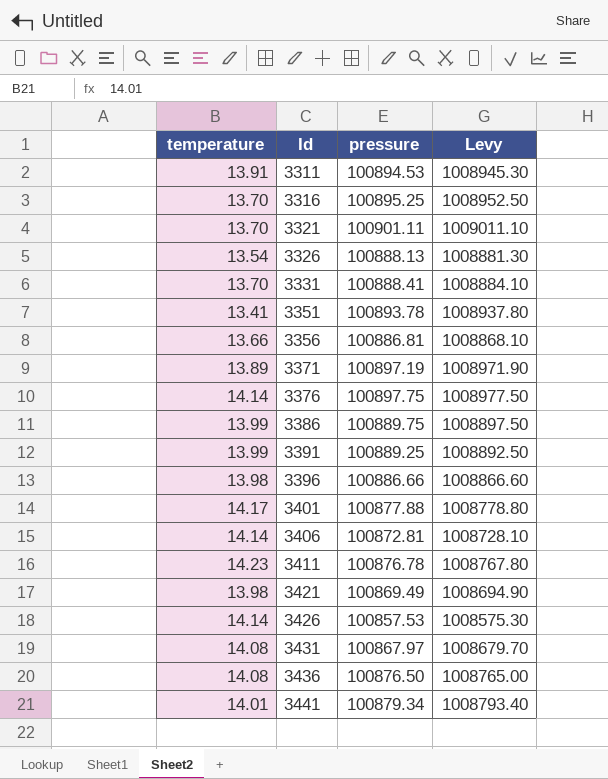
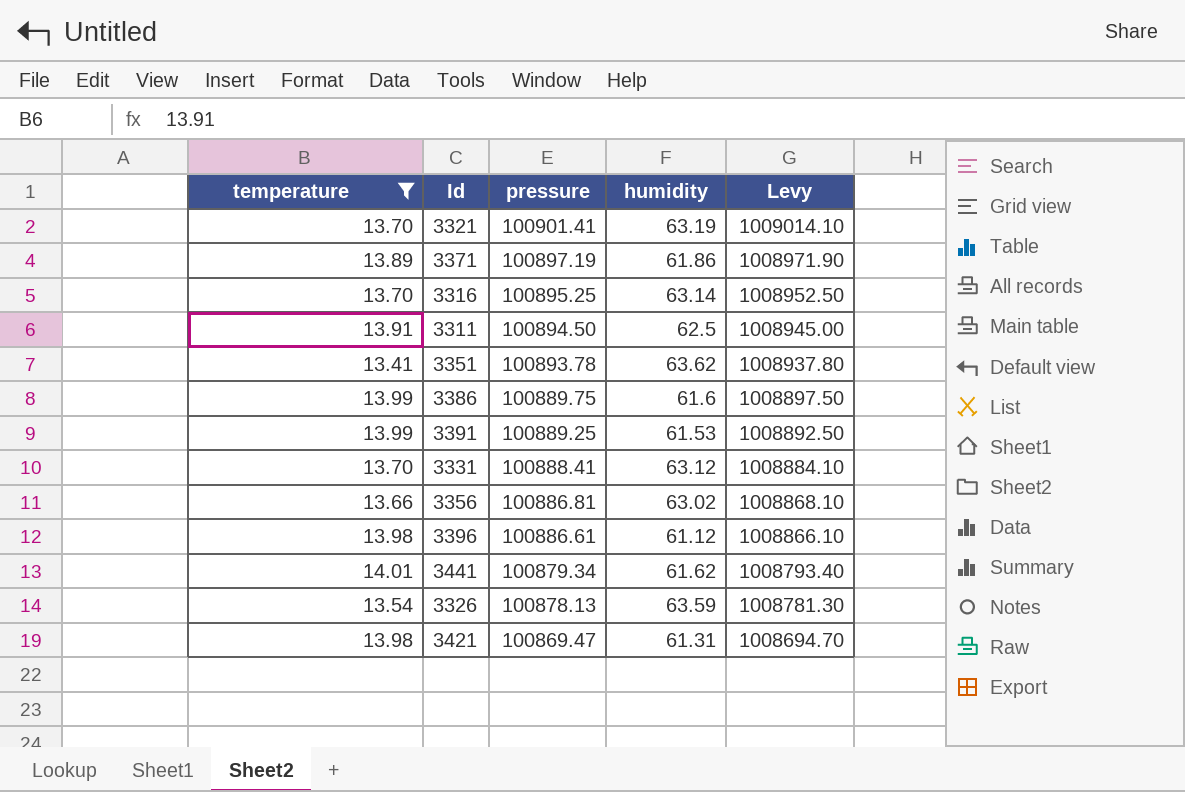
filter: none -> temperature <= 14.01
row order: Id ascending -> pressure descending
column humidity | position: none -> 4
3321 | pressure: 100901.11 -> 100901.41
3321 | Levy: 1009011.10 -> 1009014.10
3311 | pressure: 100894.53 -> 100894.50
3311 | Levy: 1008945.30 -> 1008945.00
3396 | pressure: 100886.66 -> 100886.61
3396 | Levy: 1008866.60 -> 1008866.10
3326 | pressure: 100888.13 -> 100878.13
3326 | Levy: 1008881.30 -> 1008781.30
3421 | pressure: 100869.49 -> 100869.47
3421 | Levy: 1008694.90 -> 1008694.70

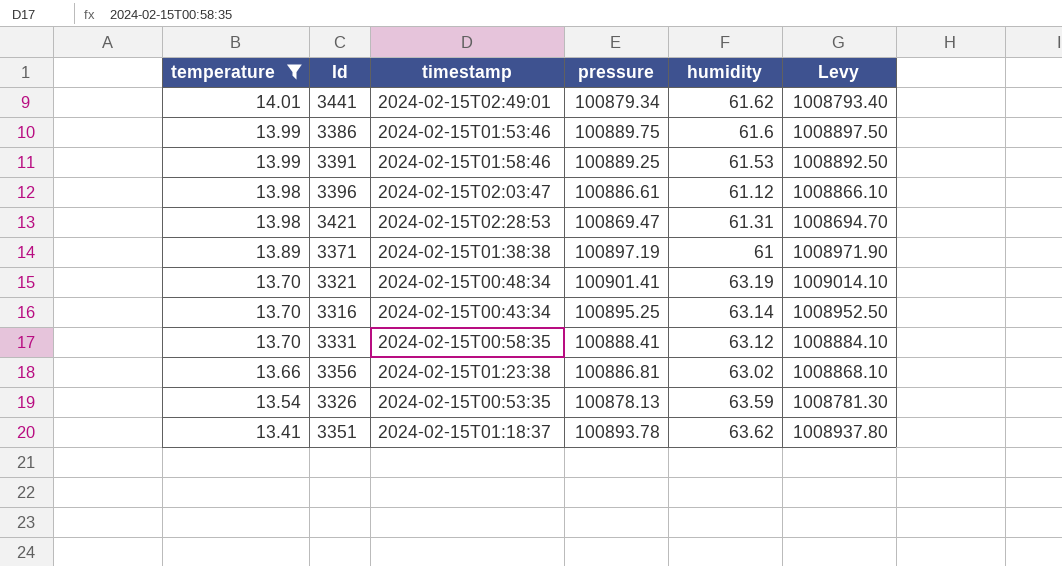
row order: pressure descending -> temperature descending
column timestamp | position: none -> 3
row 3311: 13.91 | 100894.50 | 62.5 | 1008945.00 -> none
3371 | humidity: 61.86 -> 61

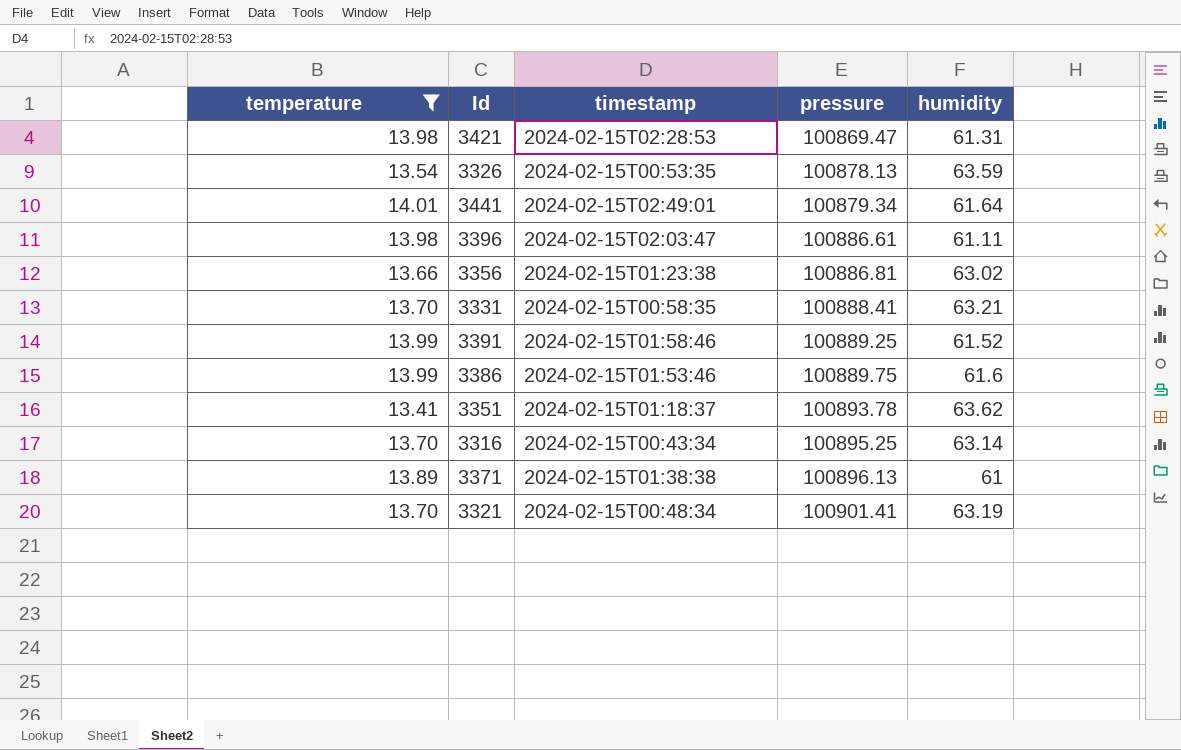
row order: temperature descending -> pressure ascending
column Levy | formula: [pressure] * 10 -> none
3441 | humidity: 61.62 -> 61.64
3396 | humidity: 61.12 -> 61.11
3331 | humidity: 63.12 -> 63.21
3391 | humidity: 61.53 -> 61.52
3371 | pressure: 100897.19 -> 100896.13

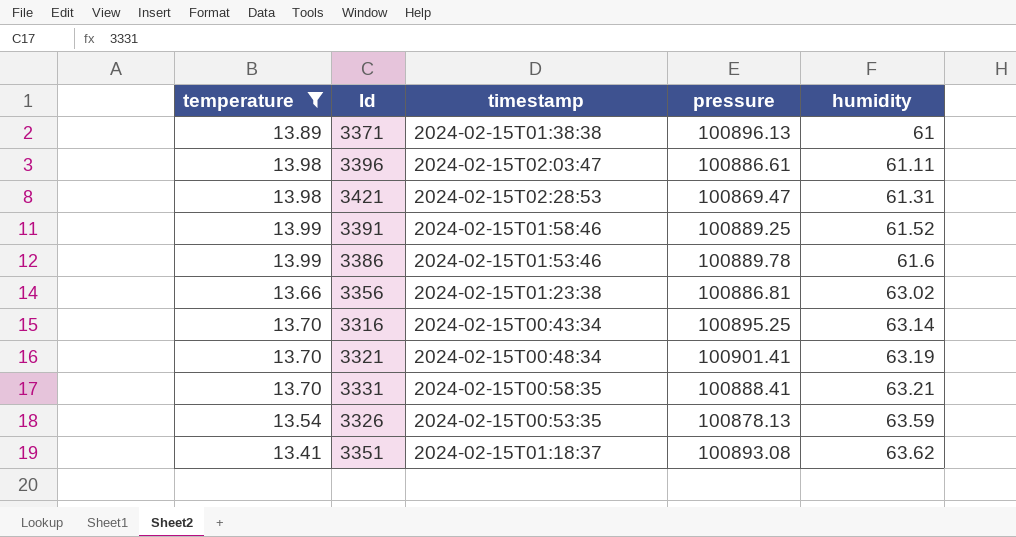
row order: pressure ascending -> humidity ascending
row 3441: 14.01 | 2024-02-15T02:49:01 | 100879.34 | 61.64 -> none
3386 | pressure: 100889.75 -> 100889.78
3351 | pressure: 100893.78 -> 100893.08

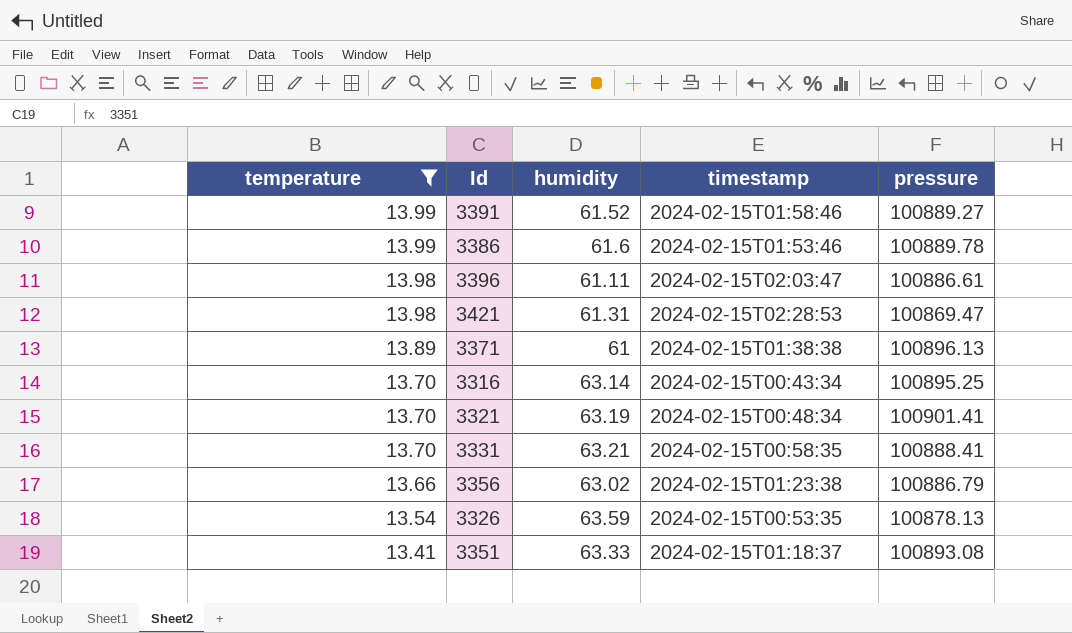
row order: humidity ascending -> temperature descending
column humidity | position: 5 -> 3
3391 | pressure: 100889.25 -> 100889.27
3356 | pressure: 100886.81 -> 100886.79
3351 | humidity: 63.62 -> 63.33

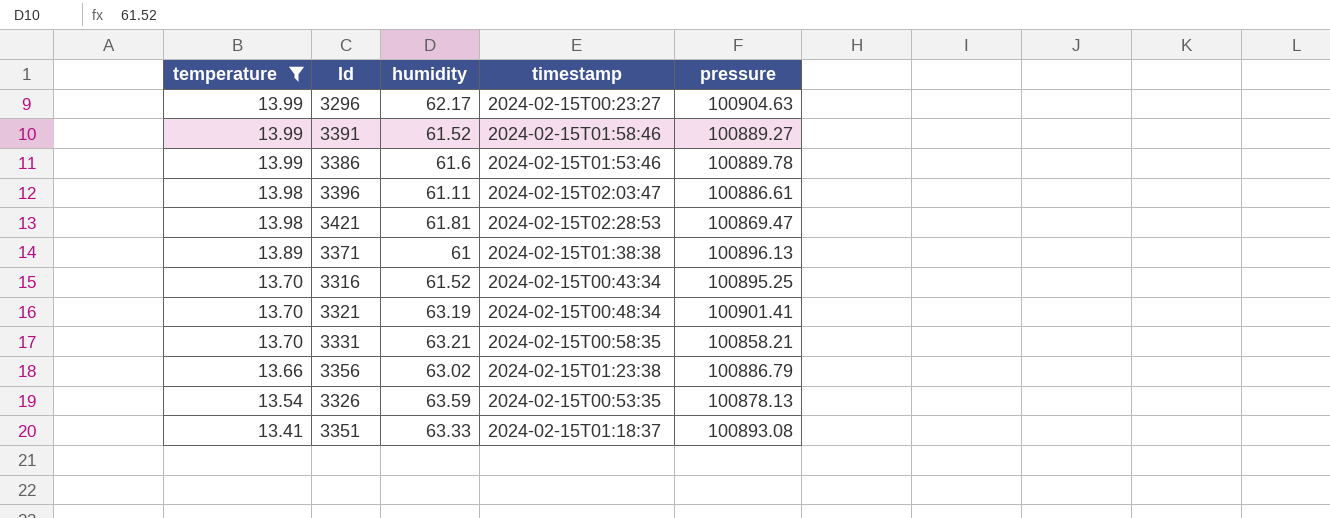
row 3296: none -> 13.99 | 62.17 | 2024-02-15T00:23:27 | 100904.63
3421 | humidity: 61.31 -> 61.81
3316 | humidity: 63.14 -> 61.52
3331 | pressure: 100888.41 -> 100858.21

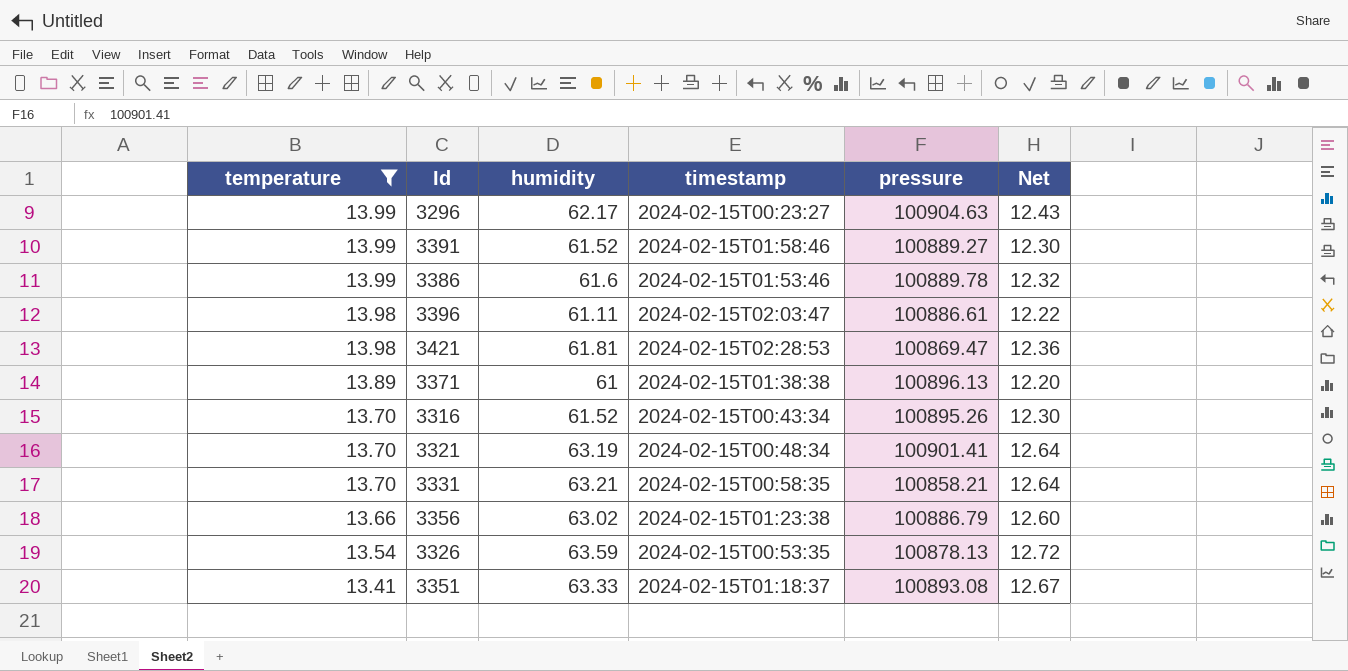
column Net | formula: none -> [humidity] * 0.2
3316 | pressure: 100895.25 -> 100895.26

